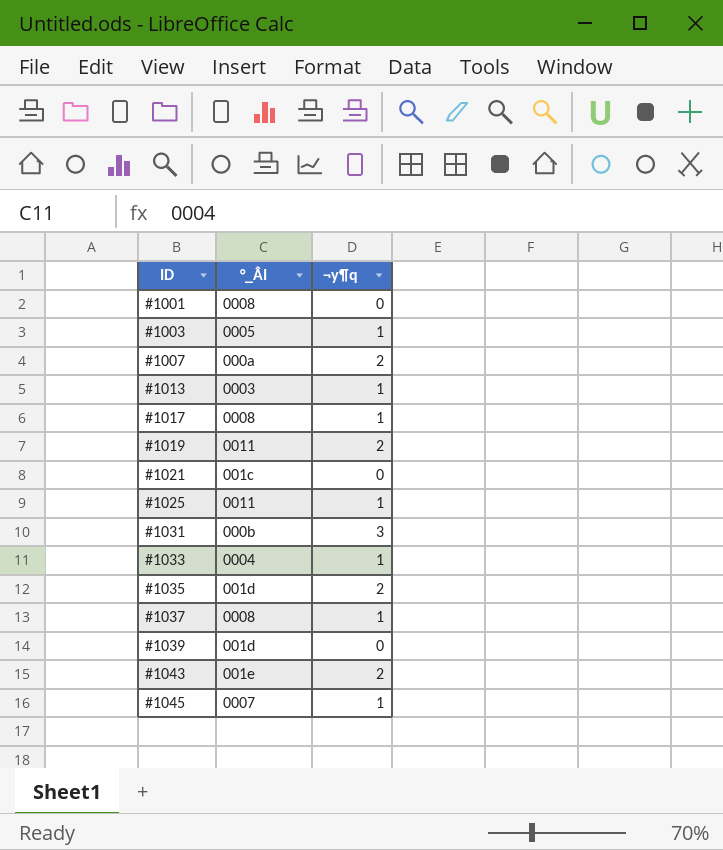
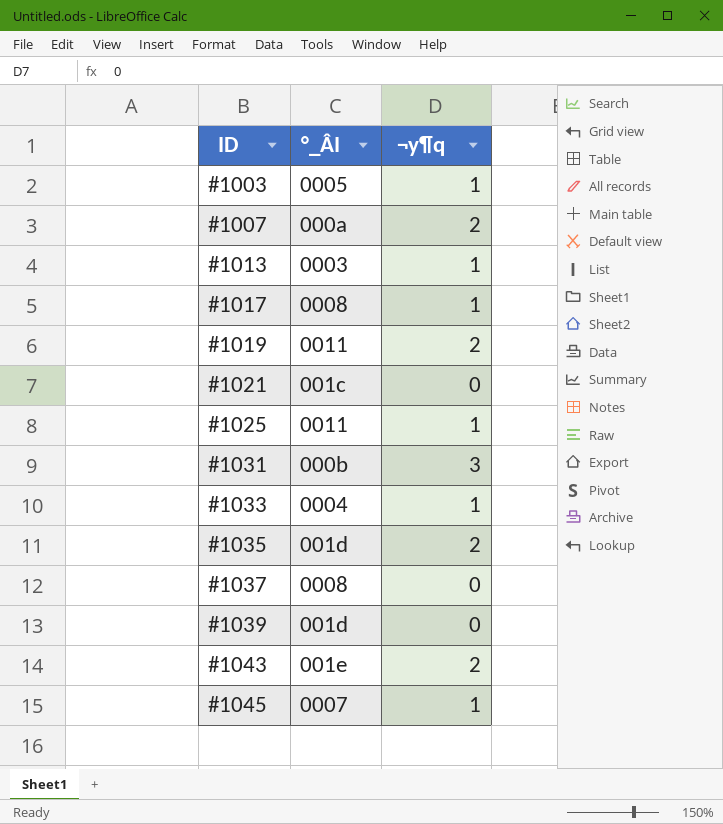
row #1001: 0008 | 0 -> none
#1037 | ¬y¶q: 1 -> 0

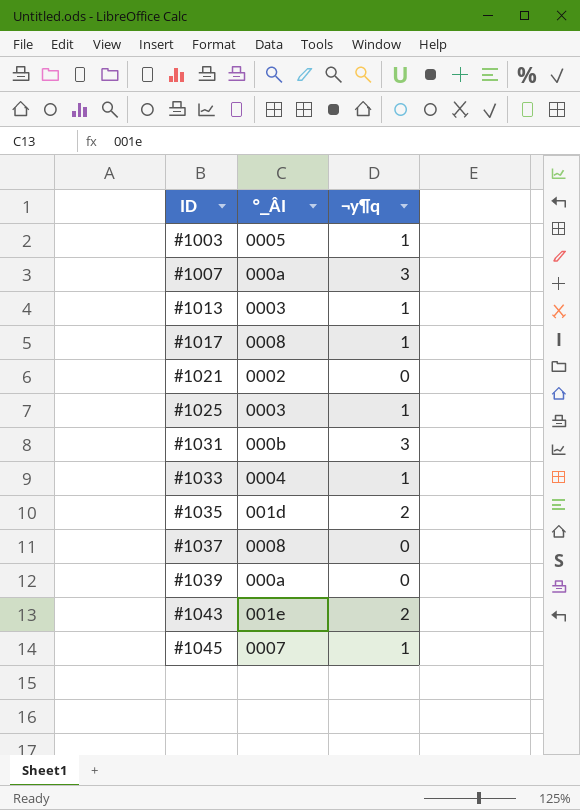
row #1019: 0011 | 2 -> none
#1007 | ¬y¶q: 2 -> 3
#1021 | °_ÂI: 001c -> 0002
#1025 | °_ÂI: 0011 -> 0003
#1039 | °_ÂI: 001d -> 000a

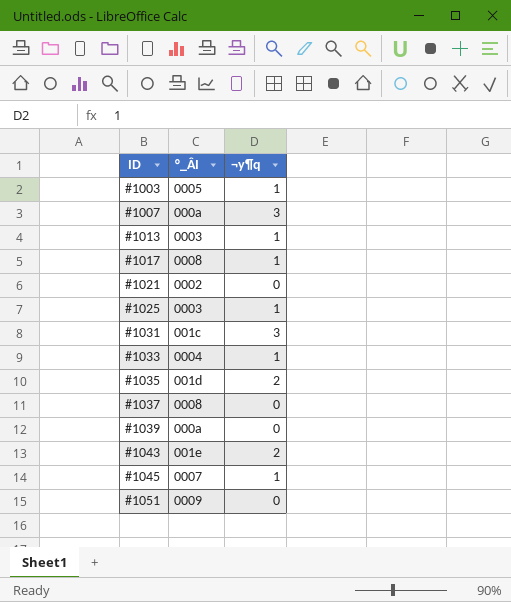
#1031 | °_ÂI: 000b -> 001c
row #1051: none -> 0009 | 0

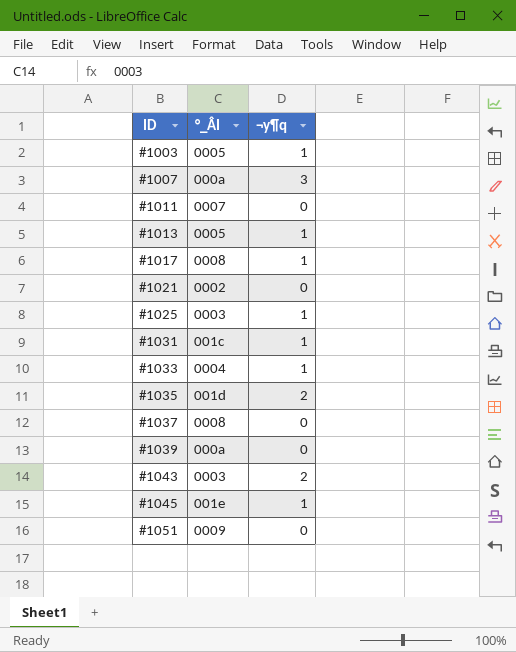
row #1011: none -> 0007 | 0
#1013 | °_ÂI: 0003 -> 0005
#1031 | ¬y¶q: 3 -> 1
#1043 | °_ÂI: 001e -> 0003
#1045 | °_ÂI: 0007 -> 001e

